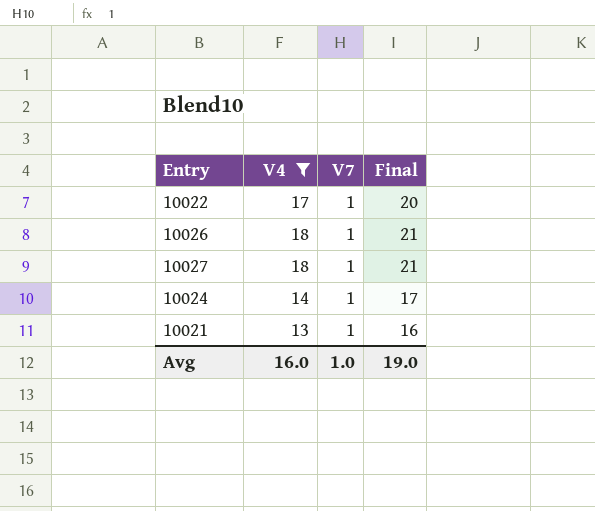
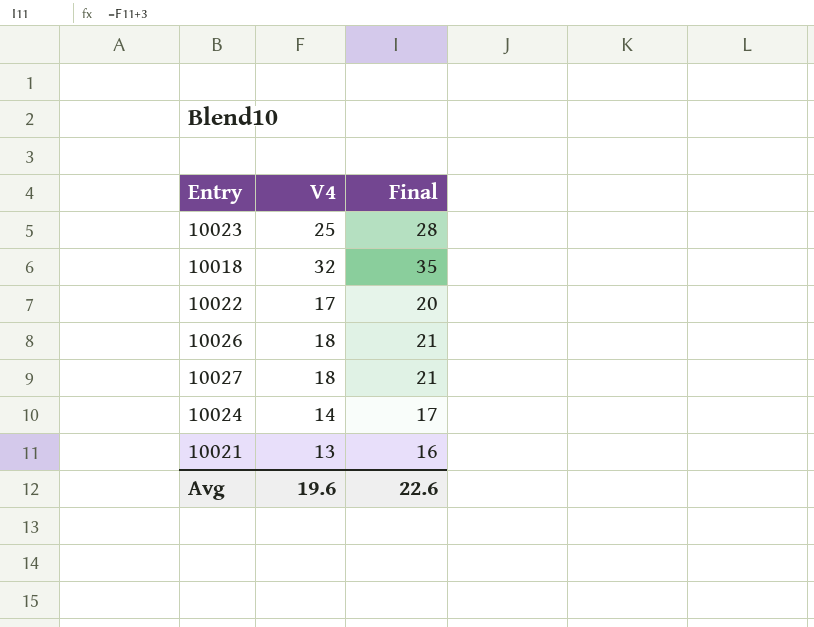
filter: V4 <= 18 -> none
column V7 | position: 3 -> none
Avg | V4: 16.0 -> 19.6
Avg | Final: 19.0 -> 22.6

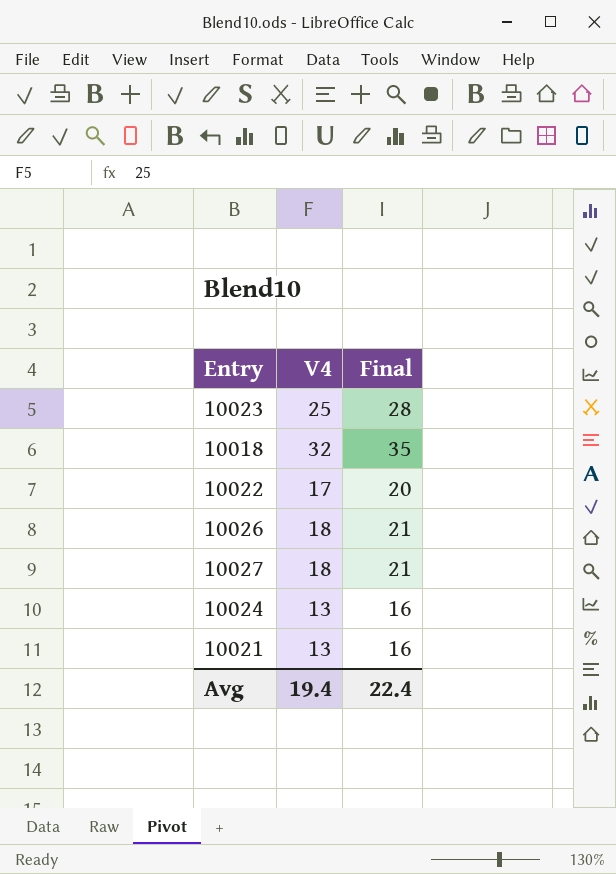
10024 | V4: 14 -> 13
10024 | Final: 17 -> 16
Avg | V4: 19.6 -> 19.4
Avg | Final: 22.6 -> 22.4

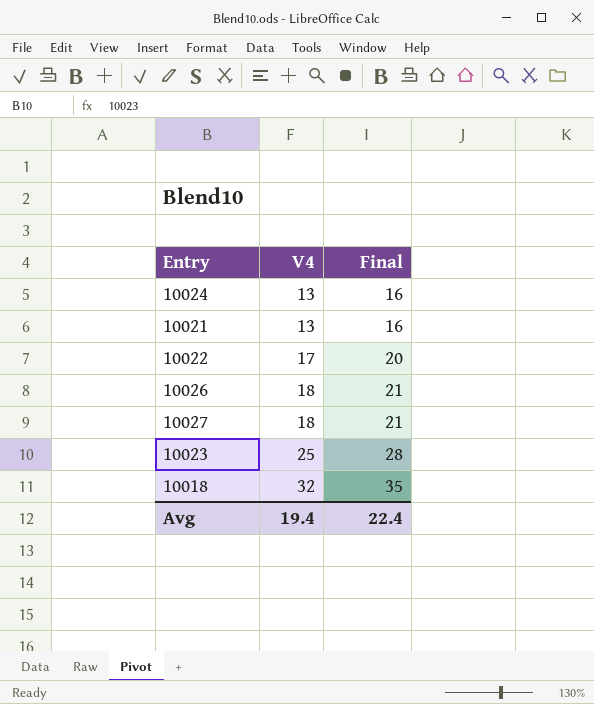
row order: none -> V4 ascending

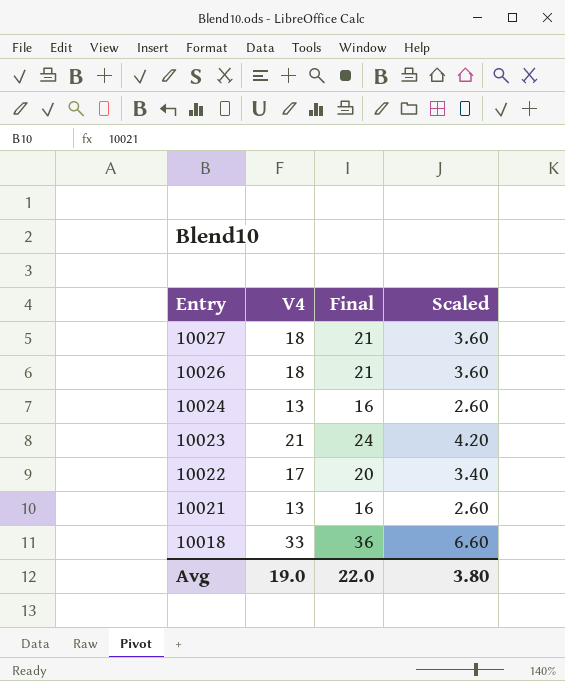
row order: V4 ascending -> Entry descending
column Scaled | formula: none -> [V4] * 0.2
10023 | V4: 25 -> 21
10023 | Final: 28 -> 24
10018 | V4: 32 -> 33
10018 | Final: 35 -> 36
Avg | V4: 19.4 -> 19.0
Avg | Final: 22.4 -> 22.0

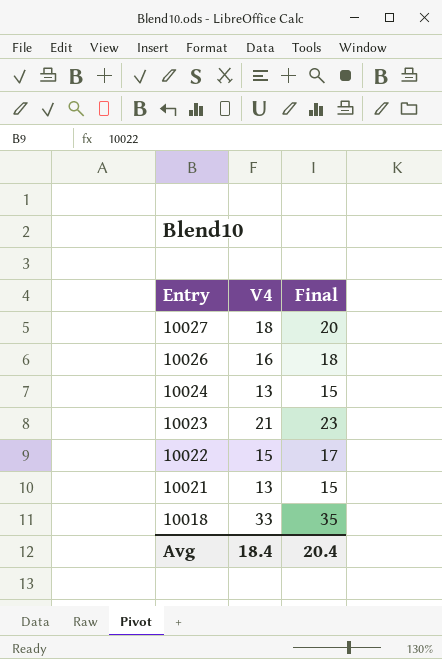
column Scaled | formula: [V4] * 0.2 -> none
column Final | formula: [V4] + 3 -> [V4] + 2
10026 | V4: 18 -> 16
10022 | V4: 17 -> 15
Avg | V4: 19.0 -> 18.4
Avg | Final: 22.0 -> 20.4

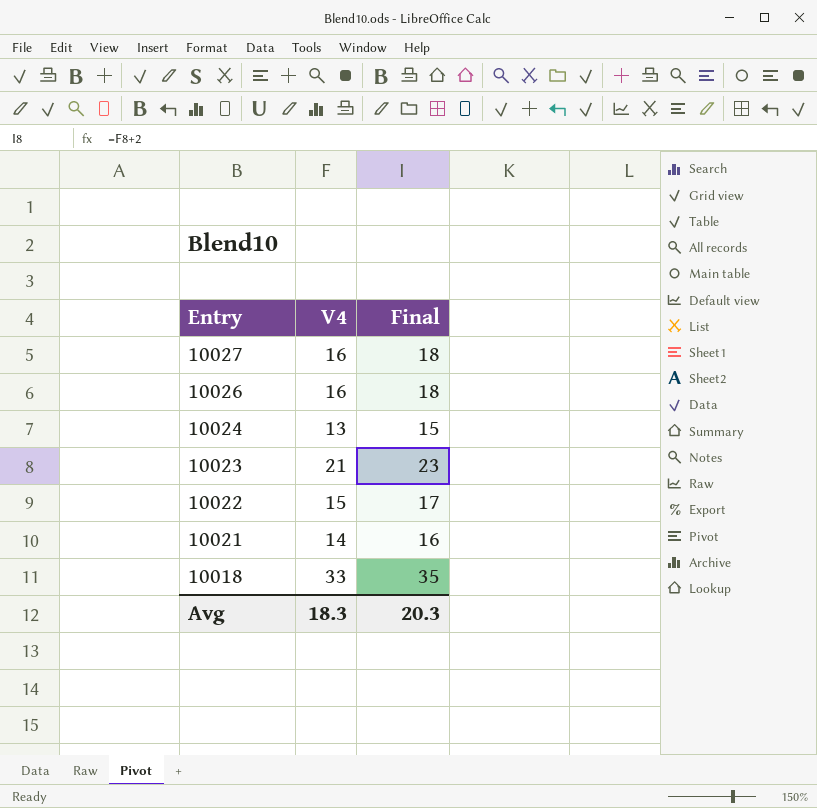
10027 | V4: 18 -> 16
10027 | Final: 20 -> 18
10021 | V4: 13 -> 14
10021 | Final: 15 -> 16
Avg | V4: 18.4 -> 18.3
Avg | Final: 20.4 -> 20.3

